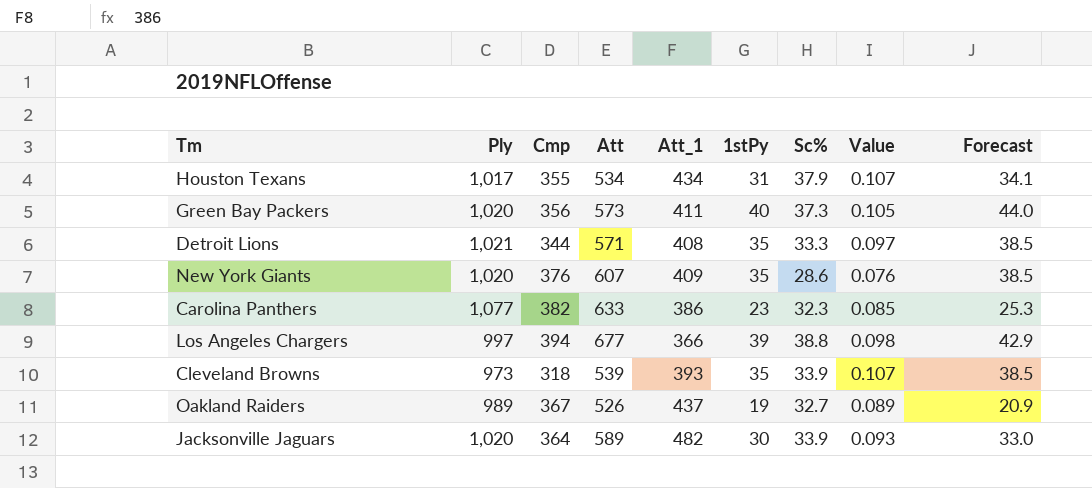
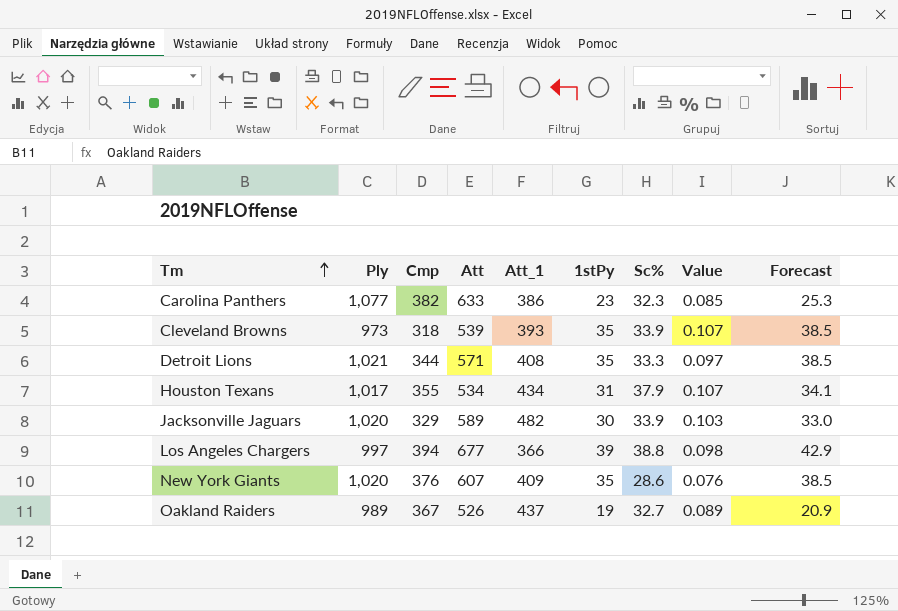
row order: none -> Tm ascending
row Green Bay Packers: 1,020 | 356 | 573 | 411 | 40 | 37.3 | 0.105 | 44.0 -> none
Jacksonville Jaguars | Cmp: 364 -> 329
Jacksonville Jaguars | Value: 0.093 -> 0.103

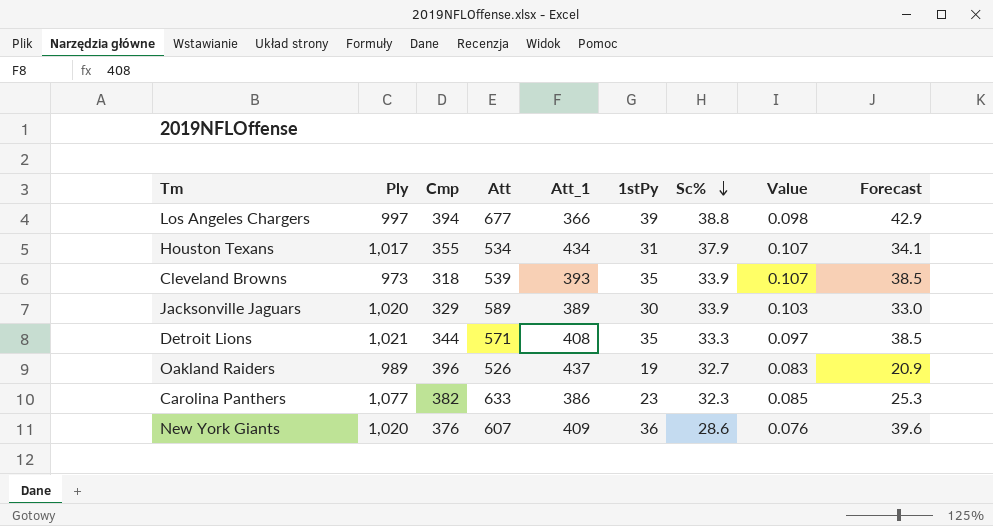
row order: Tm ascending -> Sc% descending
Jacksonville Jaguars | Att_1: 482 -> 389
Oakland Raiders | Cmp: 367 -> 396
Oakland Raiders | Value: 0.089 -> 0.083
New York Giants | 1stPy: 35 -> 36
New York Giants | Forecast: 38.5 -> 39.6

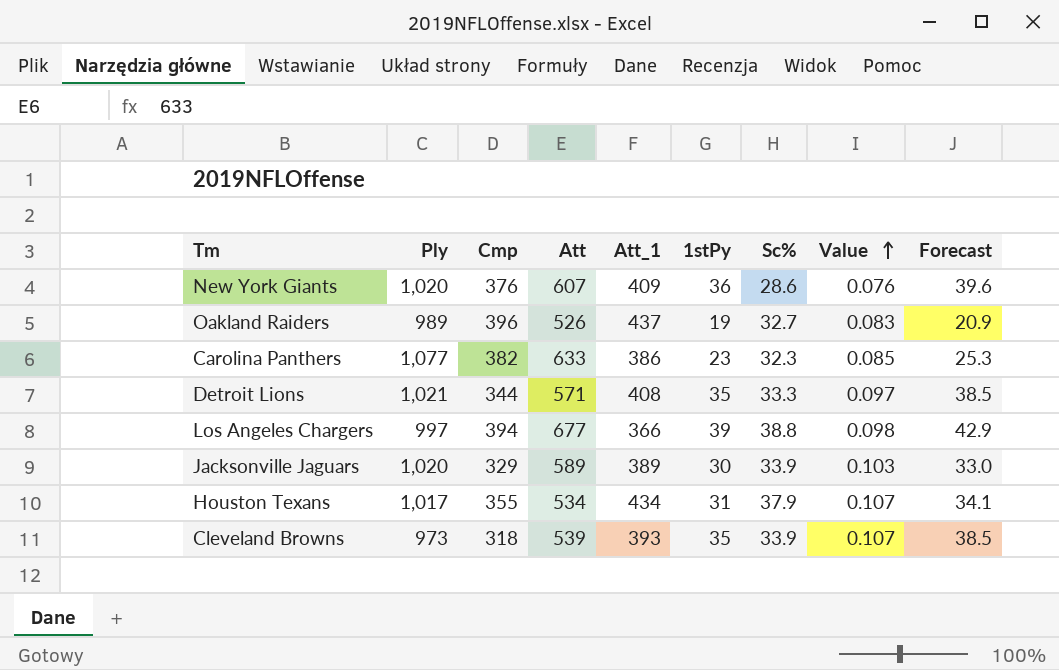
row order: Sc% descending -> Value ascending

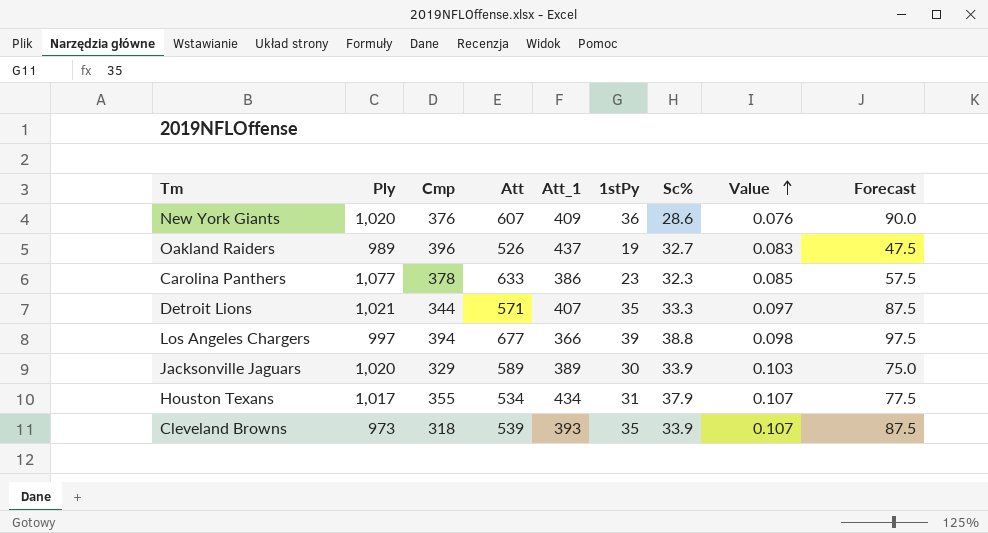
column Forecast | formula: [1stPy] * 1.1 -> [1stPy] * 2.5
Carolina Panthers | Cmp: 382 -> 378
Detroit Lions | Att_1: 408 -> 407

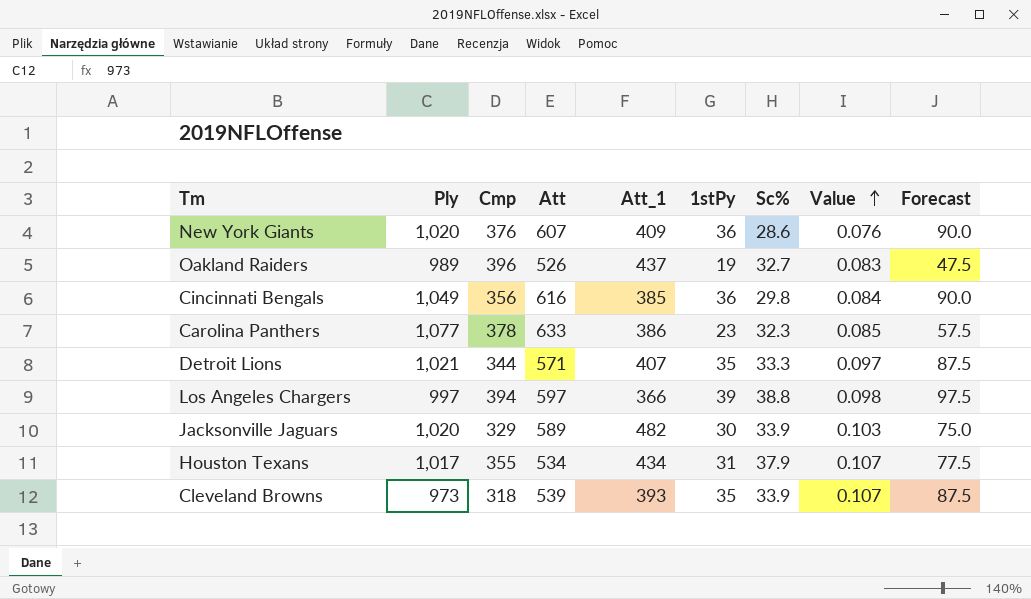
row Cincinnati Bengals: none -> 1,049 | 356 | 616 | 385 | 36 | 29.8 | 0.084 | 90.0
Los Angeles Chargers | Att: 677 -> 597
Jacksonville Jaguars | Att_1: 389 -> 482

